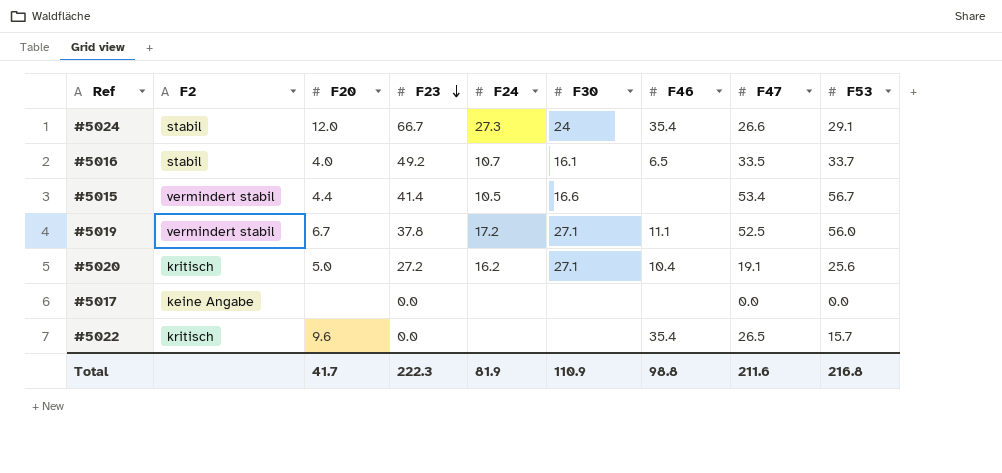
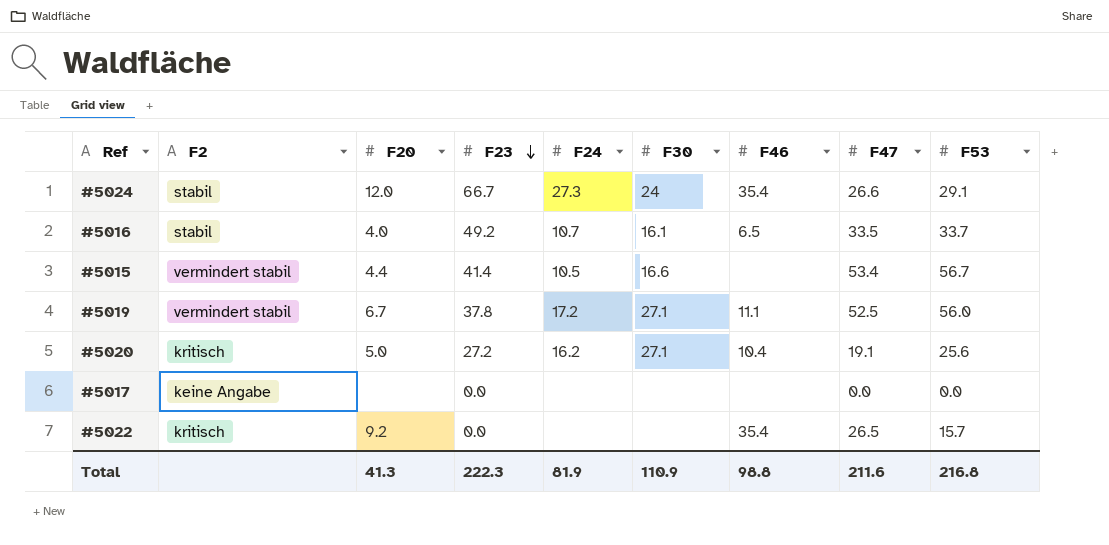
#5022 | F20: 9.6 -> 9.2
Total | F20: 41.7 -> 41.3

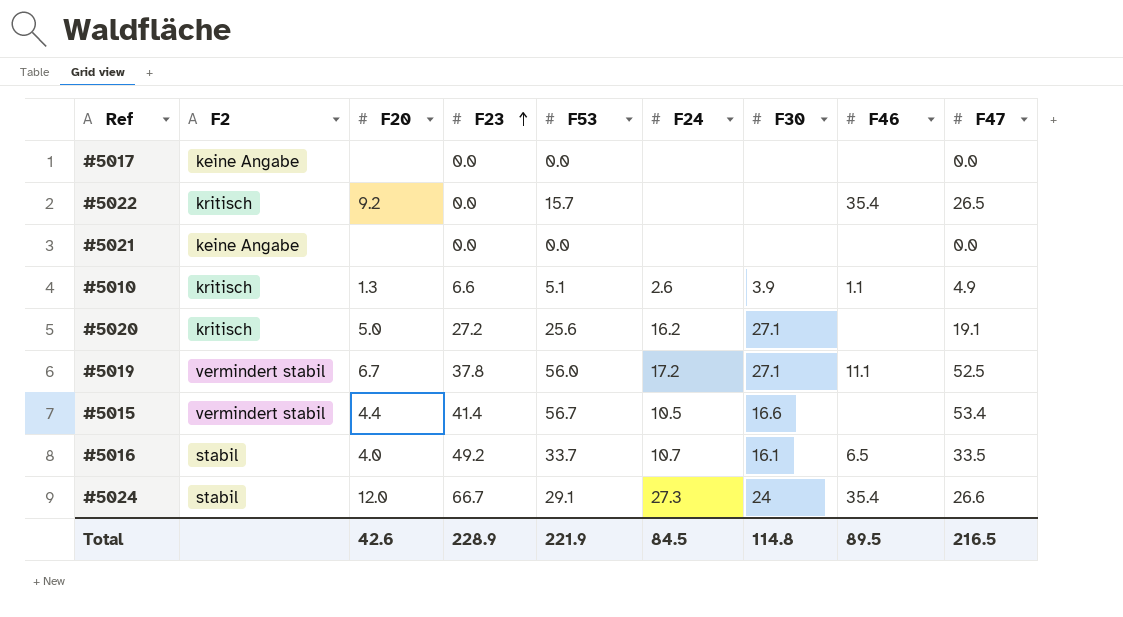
row order: F23 descending -> F23 ascending
column F53 | position: 9 -> 5
row #5021: none -> keine Angabe | none | 0.0 | 0.0 | none | none | none | 0.0
row #5010: none -> kritisch | 1.3 | 6.6 | 5.1 | 2.6 | 3.9 | 1.1 | 4.9
#5020 | F46: 10.4 -> none
Total | F20: 41.3 -> 42.6
Total | F23: 222.3 -> 228.9
Total | F53: 216.8 -> 221.9
Total | F24: 81.9 -> 84.5
Total | F30: 110.9 -> 114.8
Total | F46: 98.8 -> 89.5
Total | F47: 211.6 -> 216.5

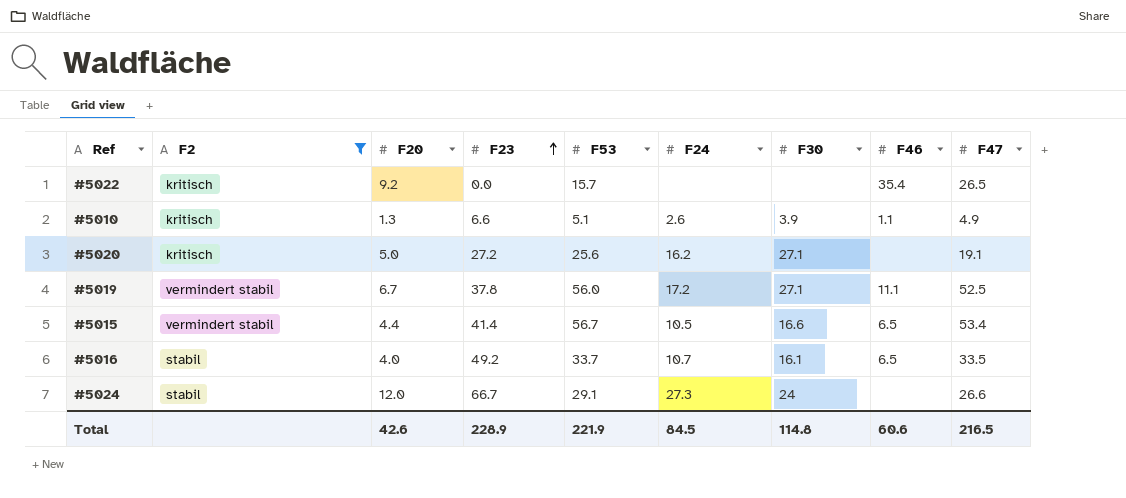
filter: none -> F2 != keine Angabe
#5015 | F46: none -> 6.5
#5024 | F46: 35.4 -> none
Total | F46: 89.5 -> 60.6

